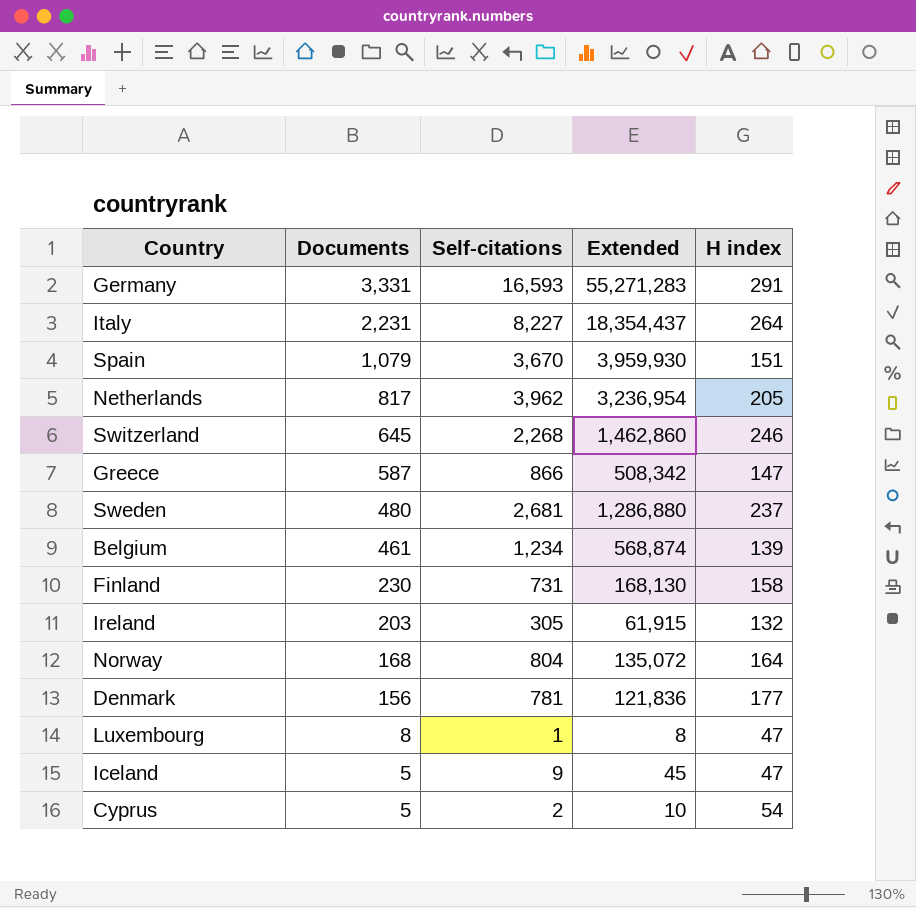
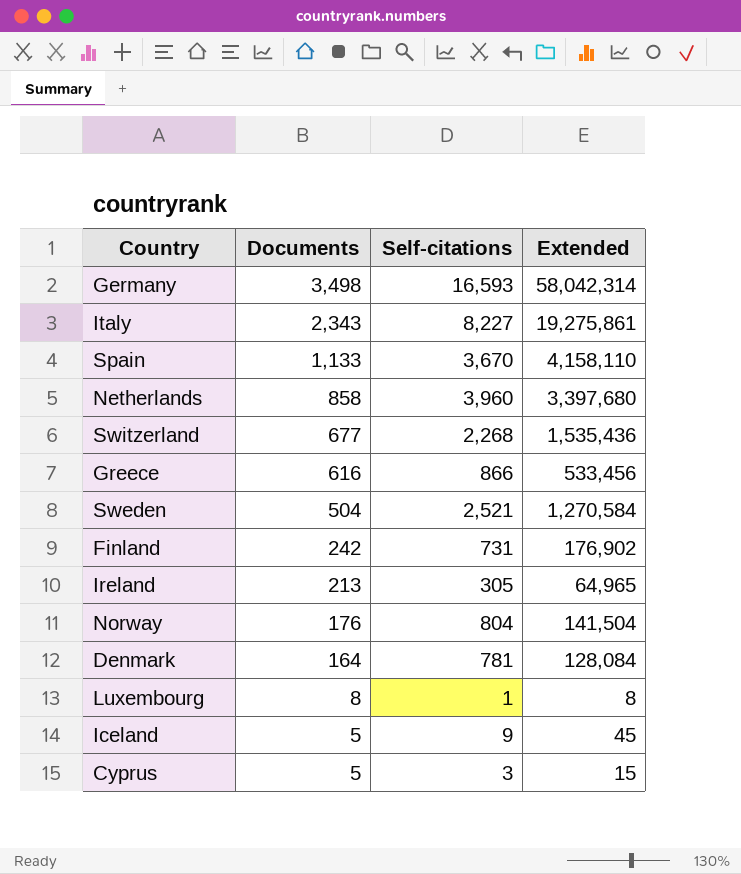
column H index | position: 5 -> none
row Belgium: 461 | 1,234 | 568,874 | 139 -> none
Germany | Documents: 3,331 -> 3,498
Germany | Extended: 55,271,283 -> 58,042,314
Italy | Documents: 2,231 -> 2,343
Italy | Extended: 18,354,437 -> 19,275,861
Spain | Documents: 1,079 -> 1,133
Spain | Extended: 3,959,930 -> 4,158,110
Netherlands | Documents: 817 -> 858
Netherlands | Self-citations: 3,962 -> 3,960
Netherlands | Extended: 3,236,954 -> 3,397,680
Switzerland | Documents: 645 -> 677
Switzerland | Extended: 1,462,860 -> 1,535,436
Greece | Documents: 587 -> 616
Greece | Extended: 508,342 -> 533,456
Sweden | Documents: 480 -> 504
Sweden | Self-citations: 2,681 -> 2,521
Sweden | Extended: 1,286,880 -> 1,270,584
Finland | Documents: 230 -> 242
Finland | Extended: 168,130 -> 176,902
Ireland | Documents: 203 -> 213
Ireland | Extended: 61,915 -> 64,965
Norway | Documents: 168 -> 176
Norway | Extended: 135,072 -> 141,504
Denmark | Documents: 156 -> 164
Denmark | Extended: 121,836 -> 128,084
Cyprus | Self-citations: 2 -> 3
Cyprus | Extended: 10 -> 15

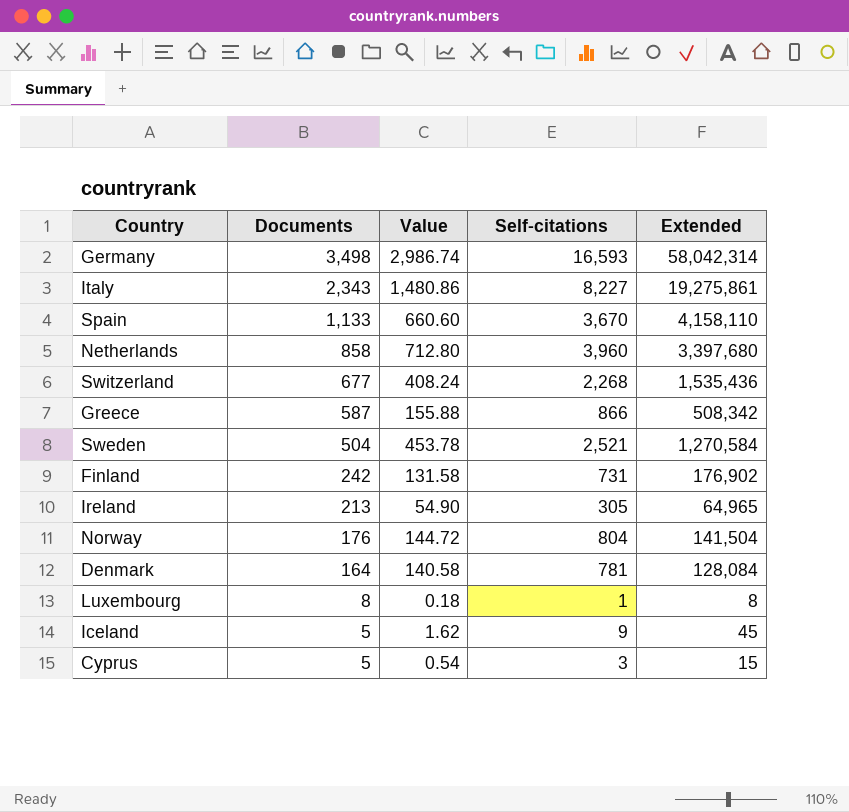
column Value | formula: none -> [Self-citations] * 0.18
Greece | Documents: 616 -> 587
Greece | Extended: 533,456 -> 508,342

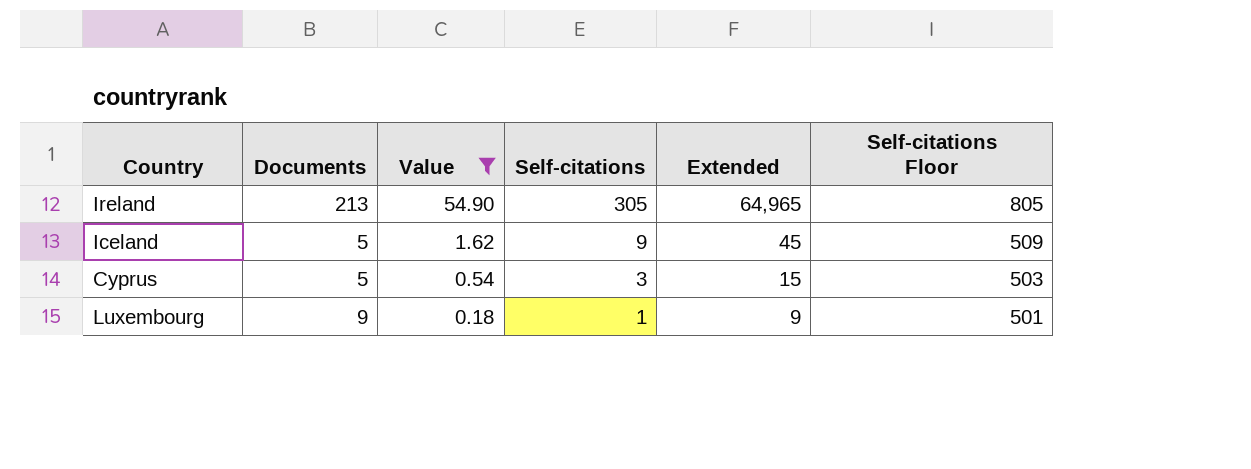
filter: none -> Value <= 54.90
row order: Documents descending -> Value descending
column Self-citations Floor | formula: none -> [Self-citations] + 500
Luxembourg | Documents: 8 -> 9
Luxembourg | Extended: 8 -> 9

